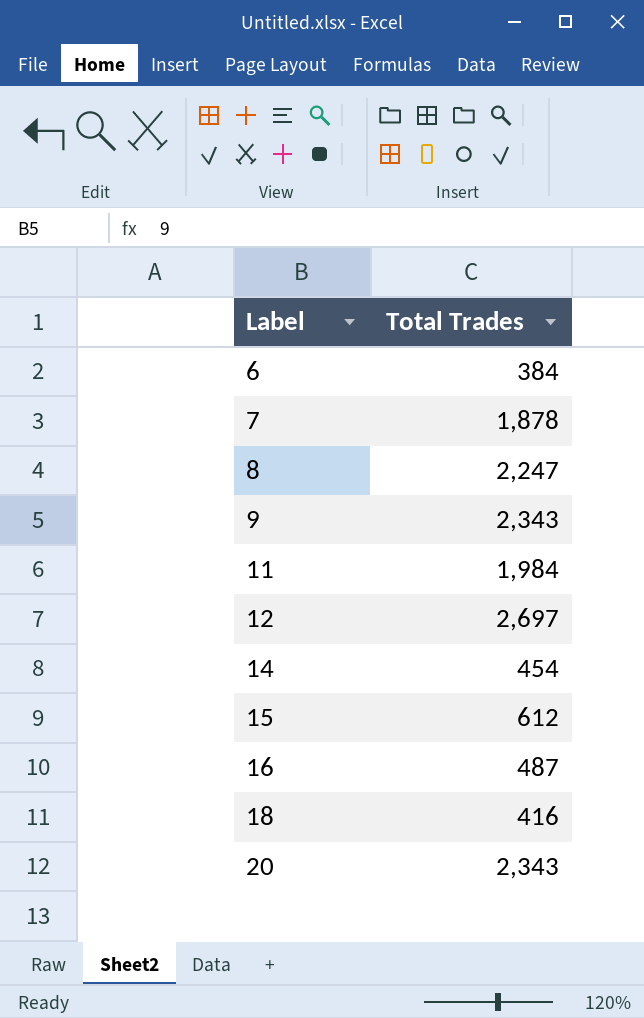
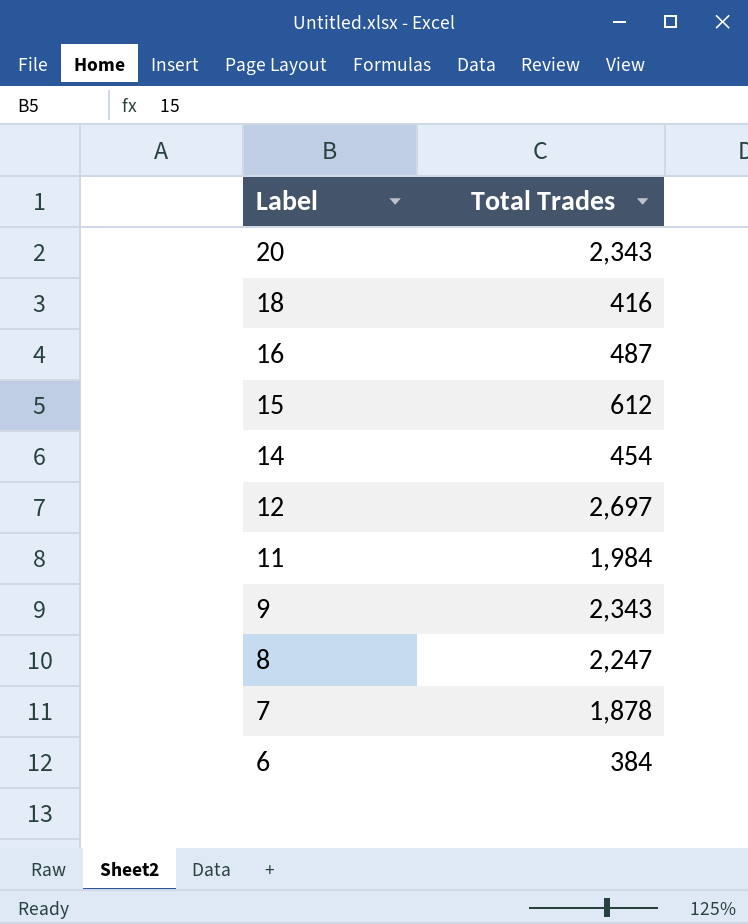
row order: Label ascending -> Label descending

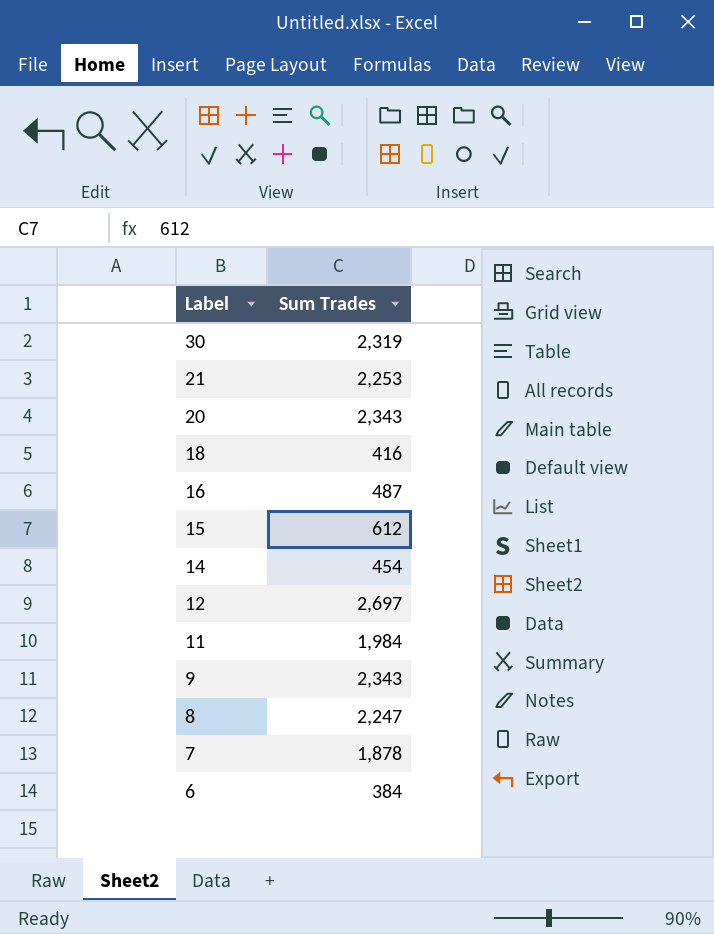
column name: Total Trades -> Sum Trades
row 30: none -> 2,319
row 21: none -> 2,253

